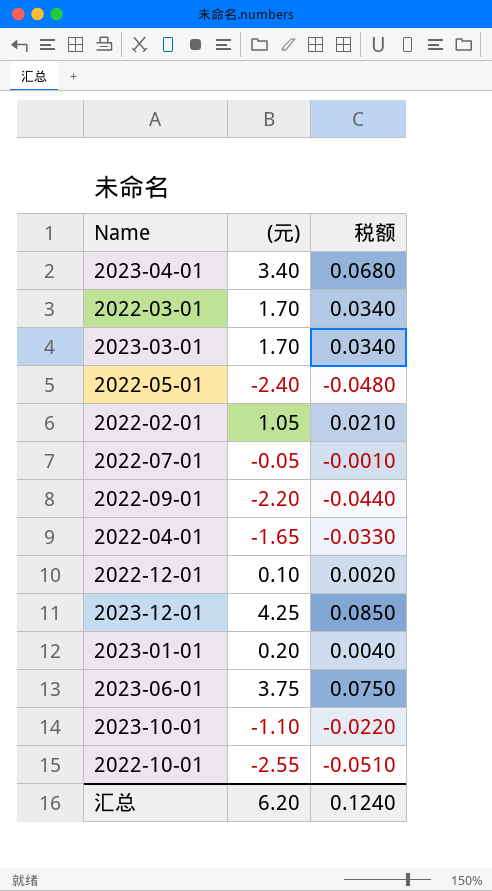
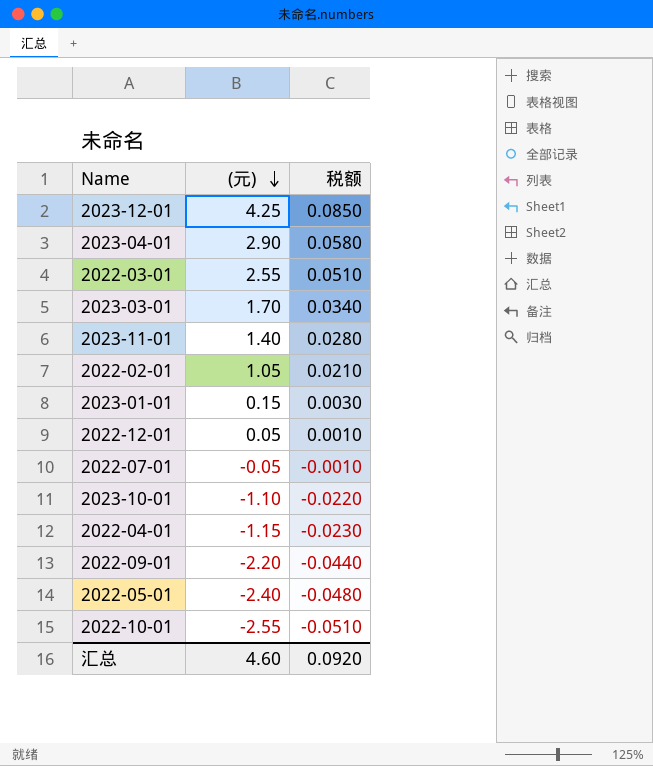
row order: none -> (元) descending
row 2023-06-01: 3.75 | 0.0750 -> none
2023-04-01 | (元): 3.40 -> 2.90
2023-04-01 | 税额: 0.0680 -> 0.0580
2022-03-01 | (元): 1.70 -> 2.55
2022-03-01 | 税额: 0.0340 -> 0.0510
row 2023-11-01: none -> 1.40 | 0.0280
2023-01-01 | (元): 0.20 -> 0.15
2023-01-01 | 税额: 0.0040 -> 0.0030
2022-12-01 | (元): 0.10 -> 0.05
2022-12-01 | 税额: 0.0020 -> 0.0010
2022-04-01 | (元): -1.65 -> -1.15
2022-04-01 | 税额: -0.0330 -> -0.0230
汇总 | (元): 6.20 -> 4.60
汇总 | 税额: 0.1240 -> 0.0920

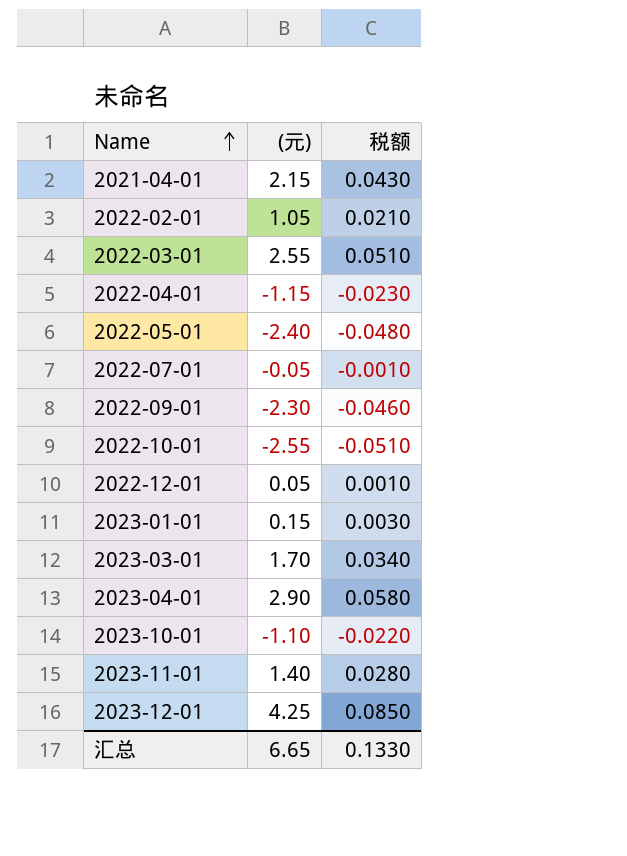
row order: (元) descending -> Name ascending
row 2021-04-01: none -> 2.15 | 0.0430
2022-09-01 | (元): -2.20 -> -2.30
2022-09-01 | 税额: -0.0440 -> -0.0460
汇总 | (元): 4.60 -> 6.65
汇总 | 税额: 0.0920 -> 0.1330

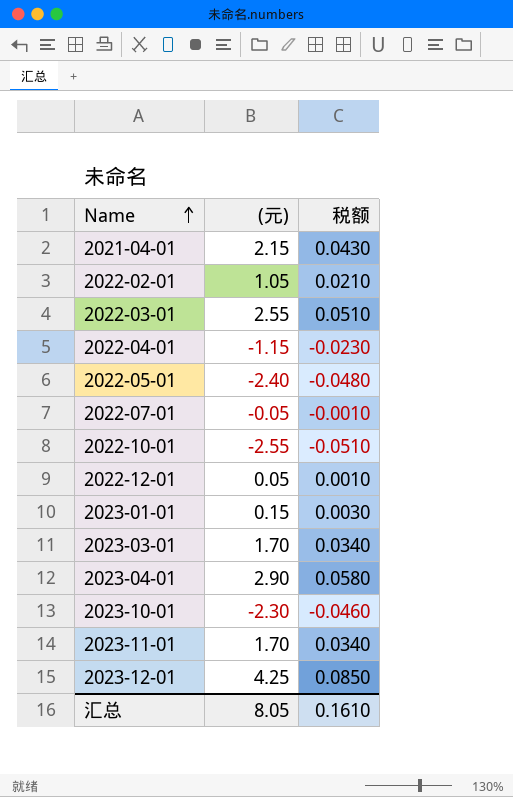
row 2022-09-01: -2.30 | -0.0460 -> none
2023-10-01 | (元): -1.10 -> -2.30
2023-10-01 | 税额: -0.0220 -> -0.0460
2023-11-01 | (元): 1.40 -> 1.70
2023-11-01 | 税额: 0.0280 -> 0.0340
汇总 | (元): 6.65 -> 8.05
汇总 | 税额: 0.1330 -> 0.1610

